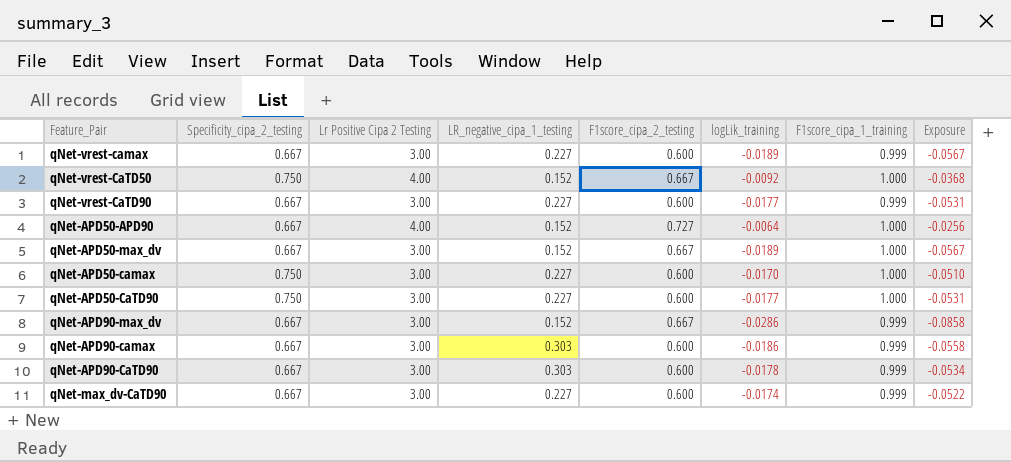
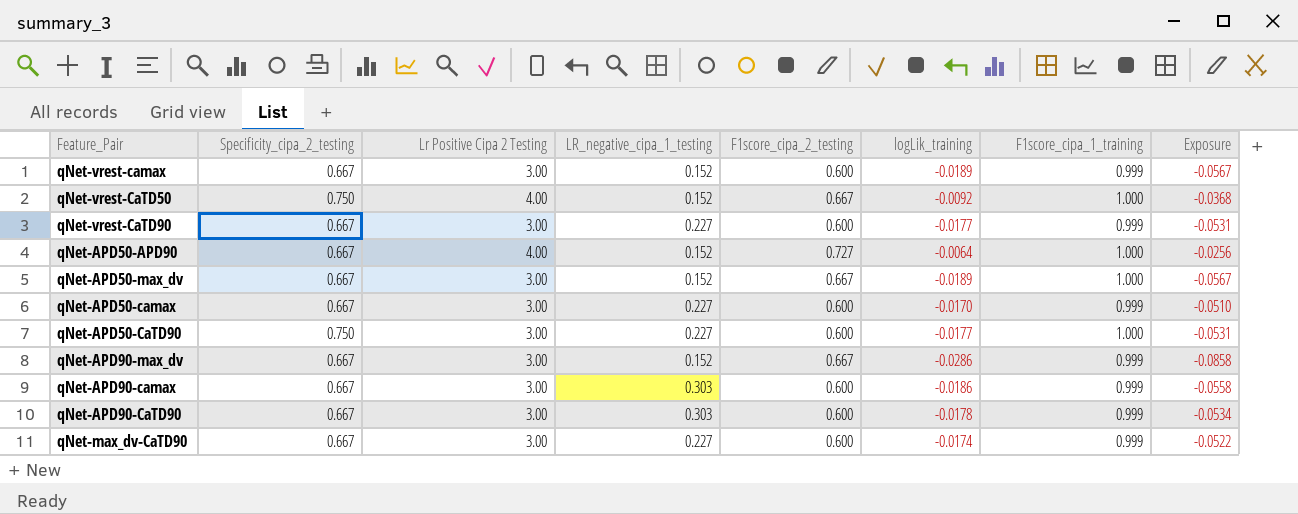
qNet-vrest-camax | LR_negative_cipa_1_testing: 0.227 -> 0.152
qNet-APD50-camax | Specificity_cipa_2_testing: 0.750 -> 0.667
qNet-APD50-camax | F1score_cipa_1_training: 1.000 -> 0.999

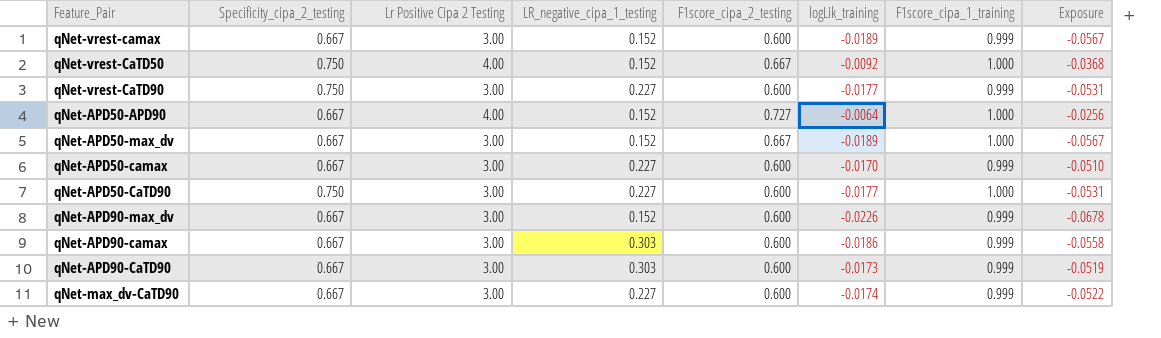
qNet-vrest-CaTD90 | Specificity_cipa_2_testing: 0.667 -> 0.750
qNet-APD90-max_dv | F1score_cipa_2_testing: 0.667 -> 0.600
qNet-APD90-max_dv | logLik_training: -0.0286 -> -0.0226
qNet-APD90-max_dv | Exposure: -0.0858 -> -0.0678
qNet-APD90-CaTD90 | logLik_training: -0.0178 -> -0.0173
qNet-APD90-CaTD90 | Exposure: -0.0534 -> -0.0519

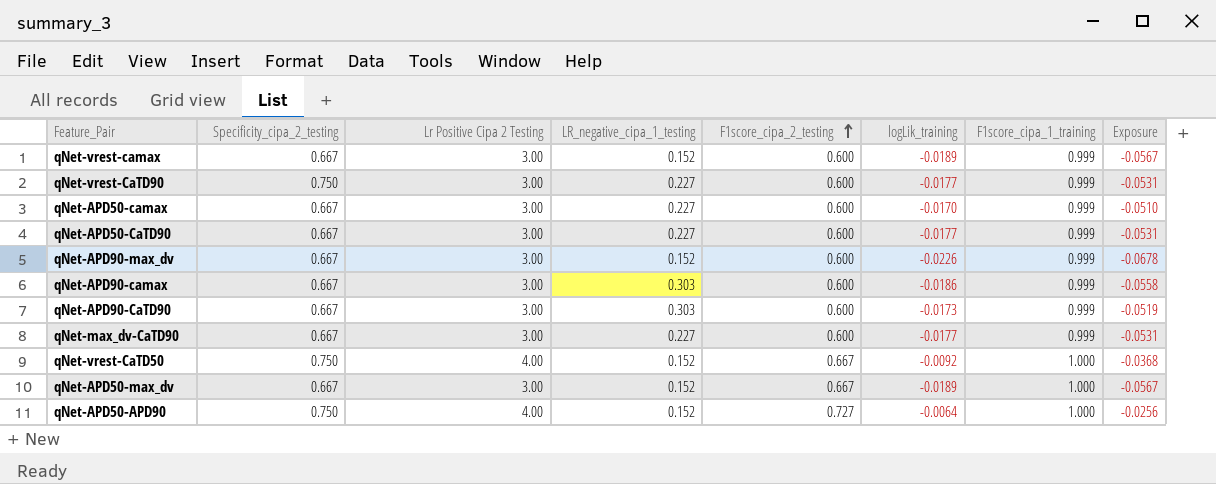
row order: none -> F1score_cipa_2_testing ascending
qNet-APD50-CaTD90 | Specificity_cipa_2_testing: 0.750 -> 0.667
qNet-APD50-CaTD90 | F1score_cipa_1_training: 1.000 -> 0.999
qNet-max_dv-CaTD90 | logLik_training: -0.0174 -> -0.0177
qNet-max_dv-CaTD90 | Exposure: -0.0522 -> -0.0531
qNet-APD50-APD90 | Specificity_cipa_2_testing: 0.667 -> 0.750

